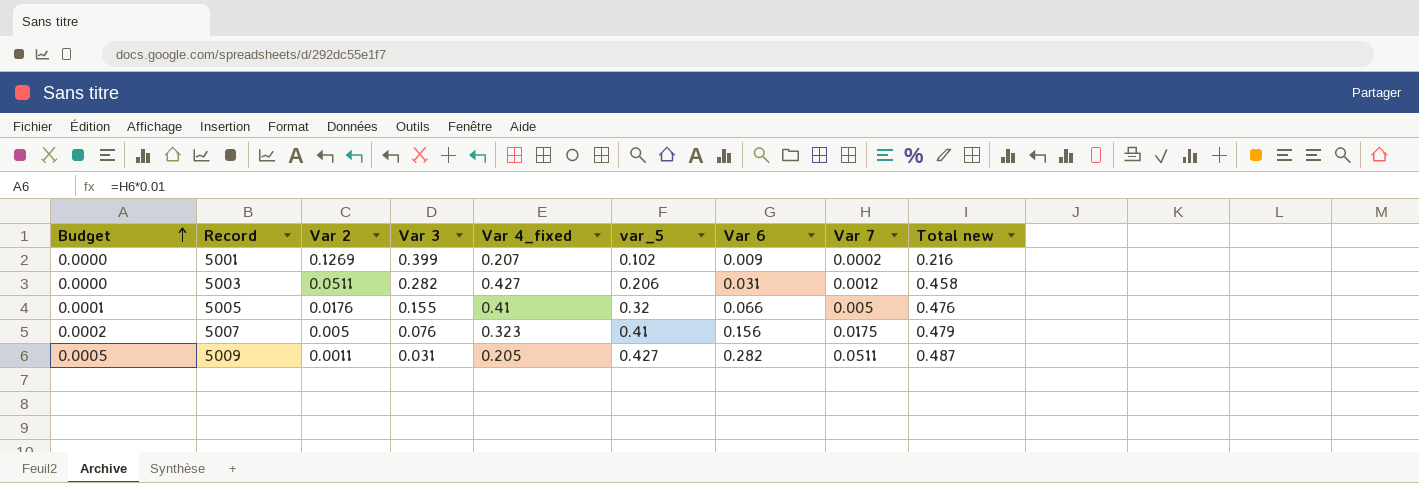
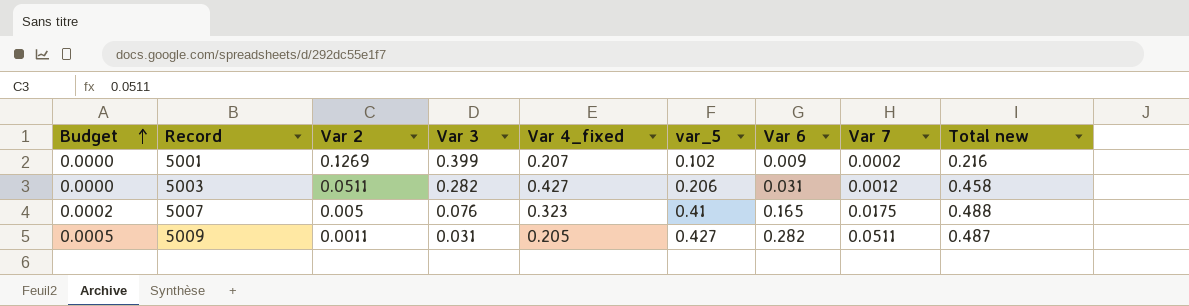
row 5005: 0.0001 | 0.0176 | 0.155 | 0.41 | 0.32 | 0.066 | 0.005 | 0.476 -> none
5007 | Var 6: 0.156 -> 0.165
5007 | Total new: 0.479 -> 0.488

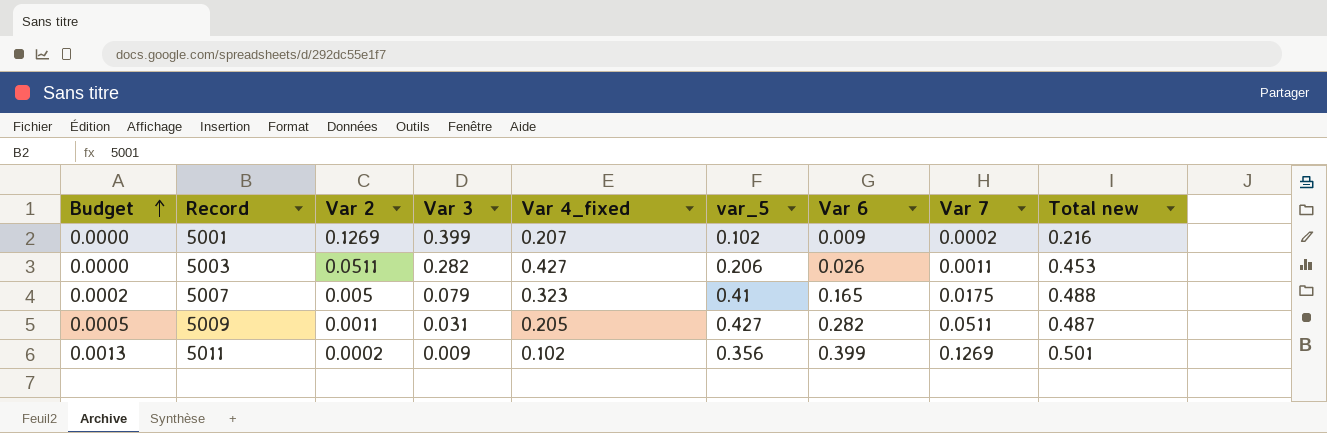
5003 | Var 6: 0.031 -> 0.026
5003 | Var 7: 0.0012 -> 0.0011
5003 | Total new: 0.458 -> 0.453
5007 | Var 3: 0.076 -> 0.079
row 5011: none -> 0.0013 | 0.0002 | 0.009 | 0.102 | 0.356 | 0.399 | 0.1269 | 0.501

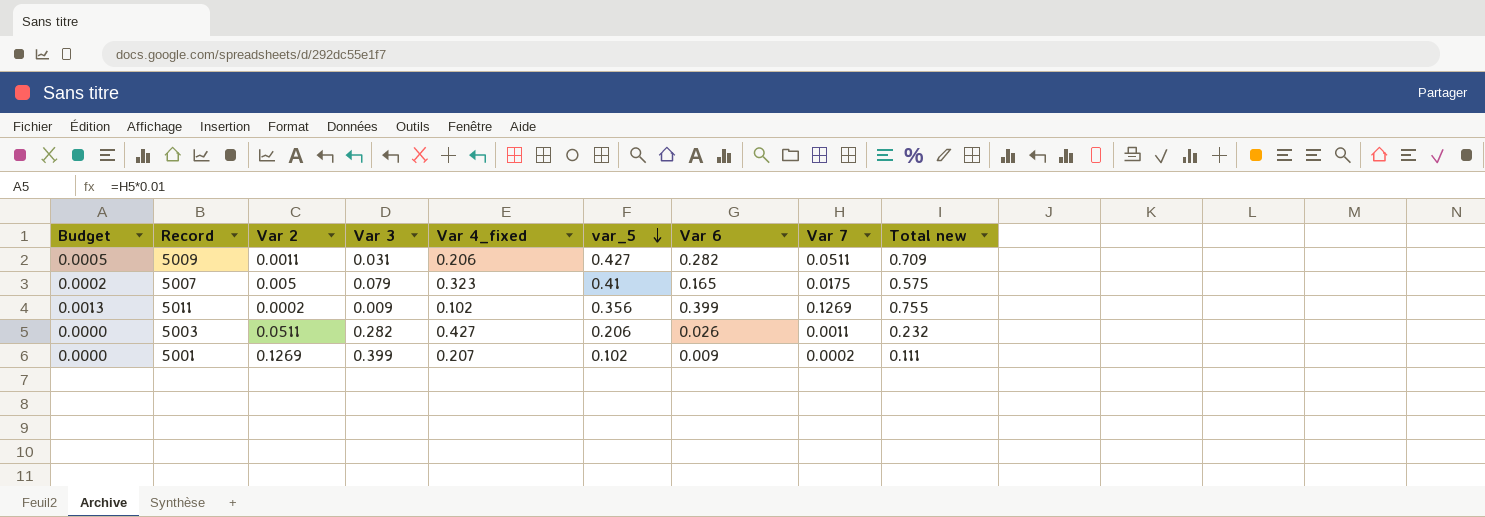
row order: Budget ascending -> var_5 descending
column Total new | formula: [Var 4_fixed] + [Var 6] -> [var_5] + [Var 6]
5009 | Var 4_fixed: 0.205 -> 0.206

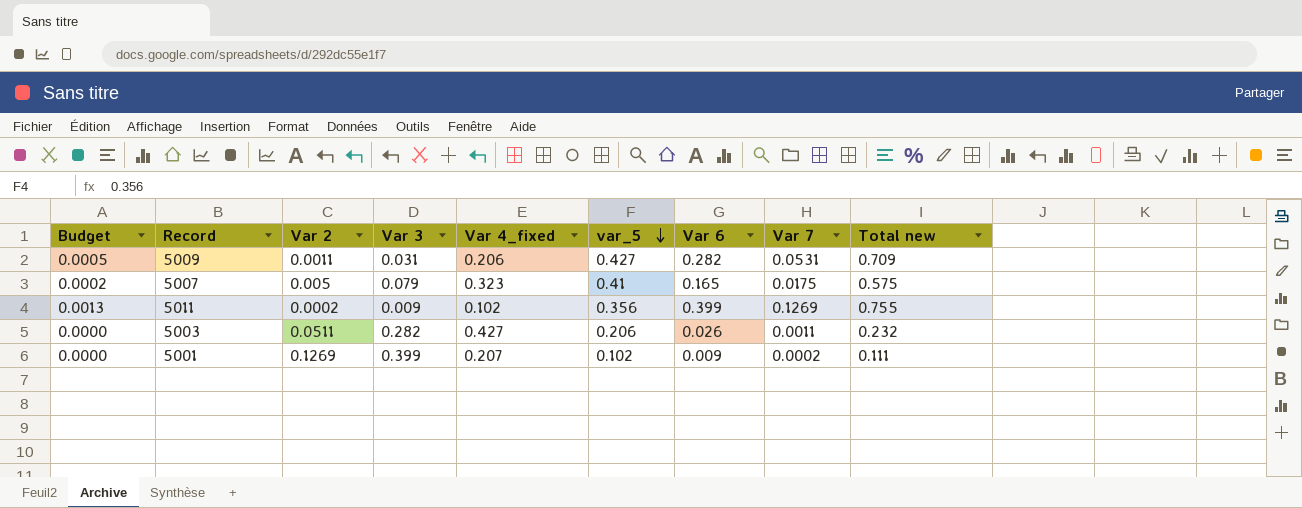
5009 | Var 7: 0.0511 -> 0.0531

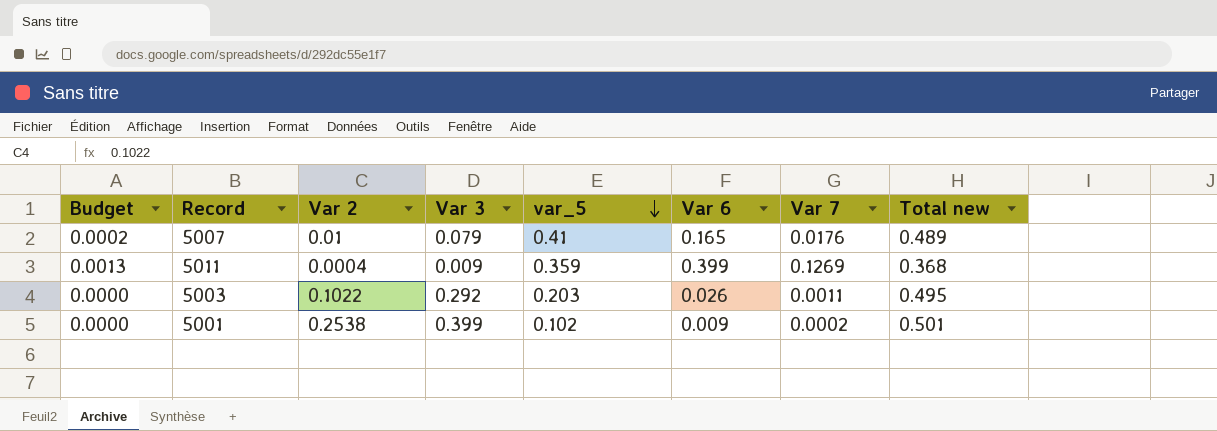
column Var 4_fixed | position: 5 -> none
column Total new | formula: [var_5] + [Var 6] -> [Var 3] + [var_5]
row 5009: 0.0005 | 0.0011 | 0.031 | 0.206 | 0.427 | 0.282 | 0.0531 | 0.709 -> none
5007 | Var 2: 0.005 -> 0.01
5007 | Var 7: 0.0175 -> 0.0176
5011 | Var 2: 0.0002 -> 0.0004
5011 | var_5: 0.356 -> 0.359
5003 | Var 2: 0.0511 -> 0.1022
5003 | Var 3: 0.282 -> 0.292
5003 | var_5: 0.206 -> 0.203
5001 | Var 2: 0.1269 -> 0.2538

